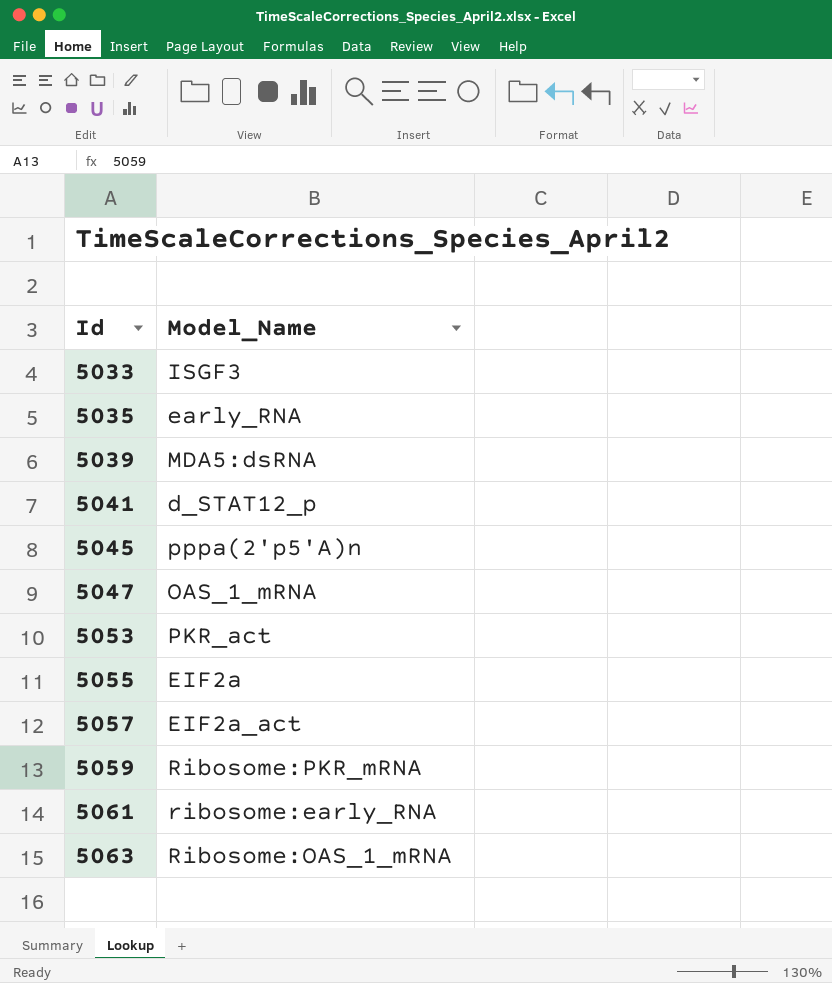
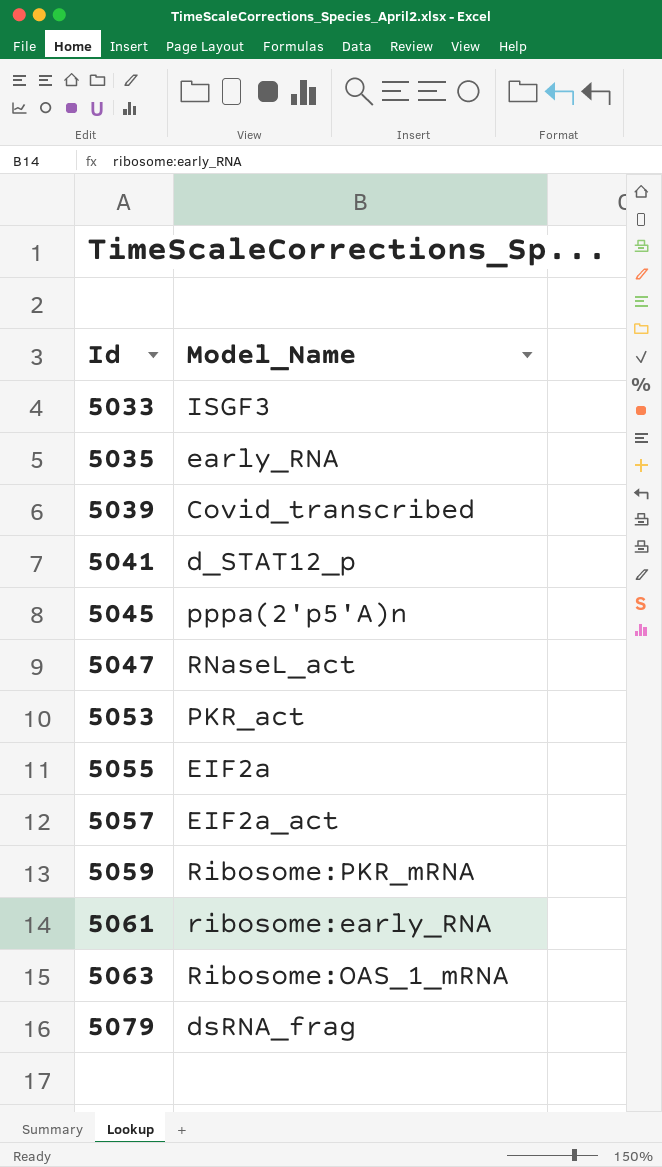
5039 | Model_Name: MDA5:dsRNA -> Covid_transcribed
5047 | Model_Name: OAS_1_mRNA -> RNaseL_act
row 5079: none -> dsRNA_frag

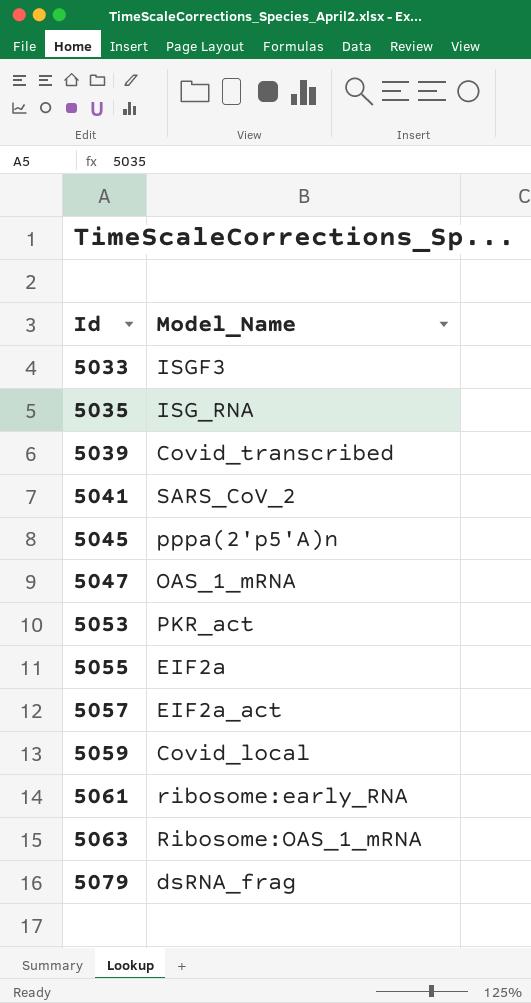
5035 | Model_Name: early_RNA -> ISG_RNA
5041 | Model_Name: d_STAT12_p -> SARS_CoV_2
5047 | Model_Name: RNaseL_act -> OAS_1_mRNA
5059 | Model_Name: Ribosome:PKR_mRNA -> Covid_local

